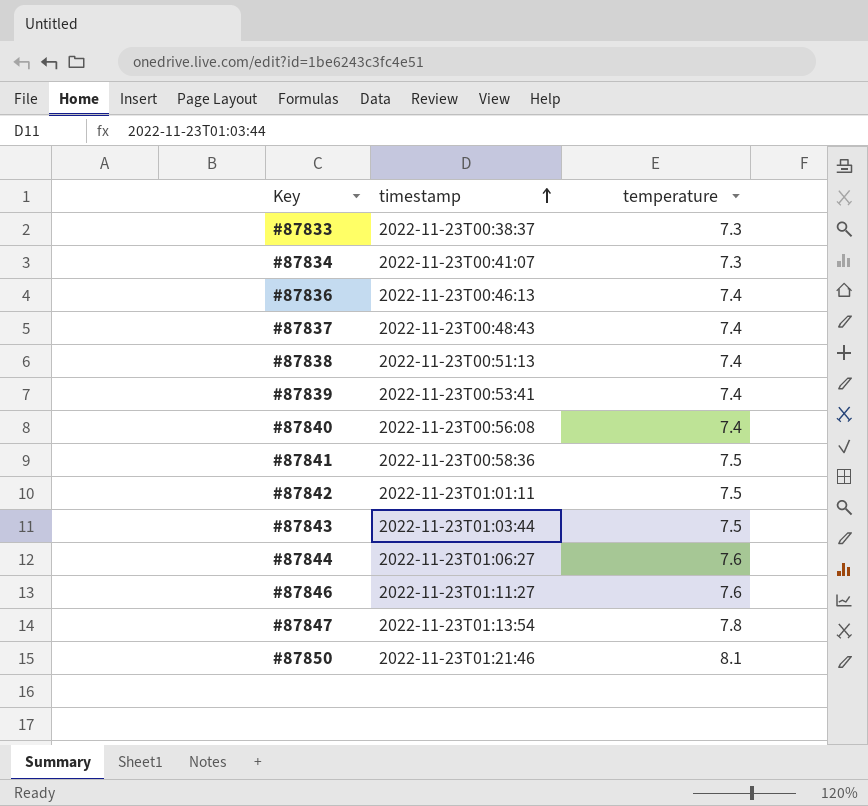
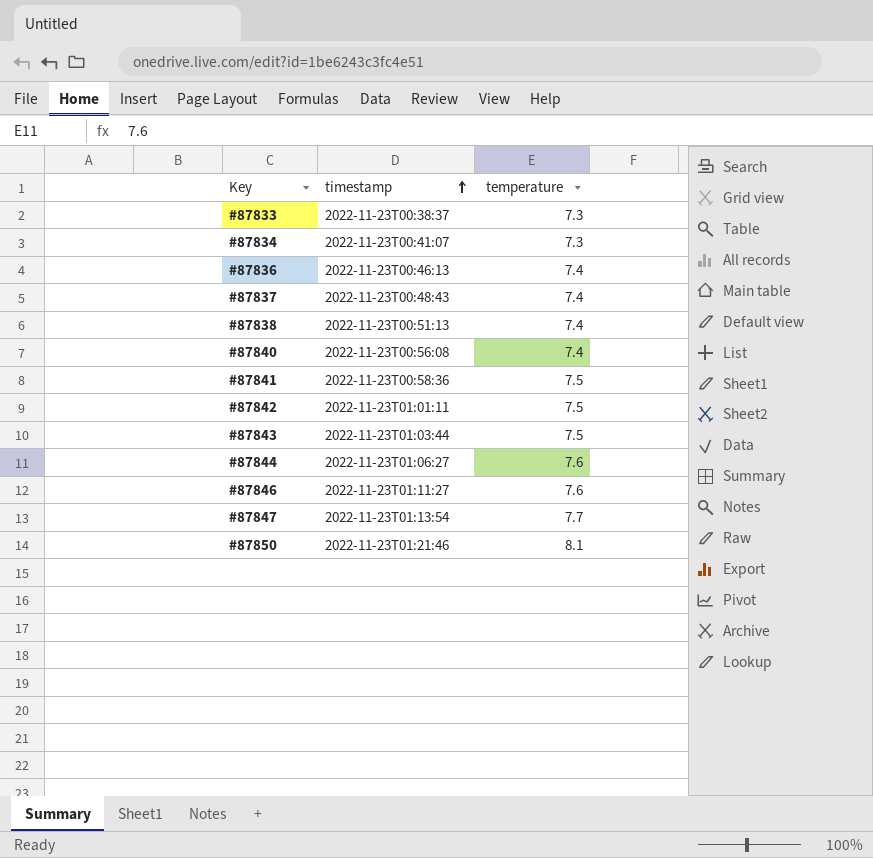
row #87839: 2022-11-23T00:53:41 | 7.4 -> none
#87847 | temperature: 7.8 -> 7.7

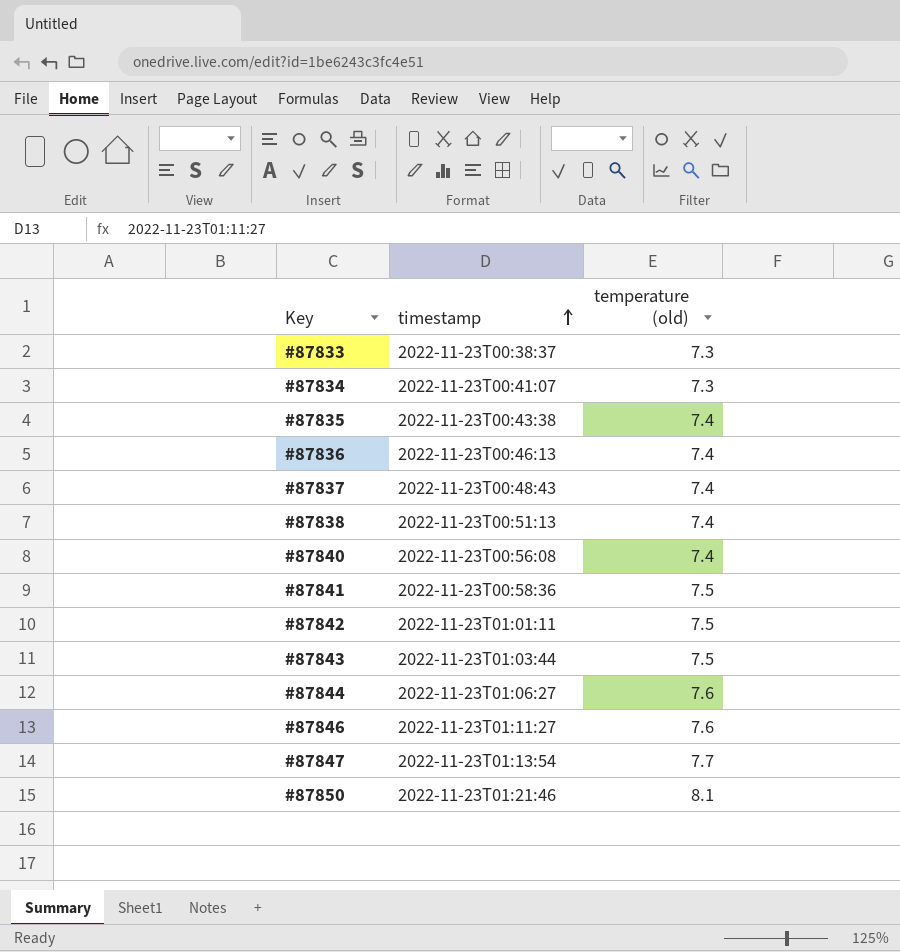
column name: temperature -> temperature (old)
row #87835: none -> 2022-11-23T00:43:38 | 7.4

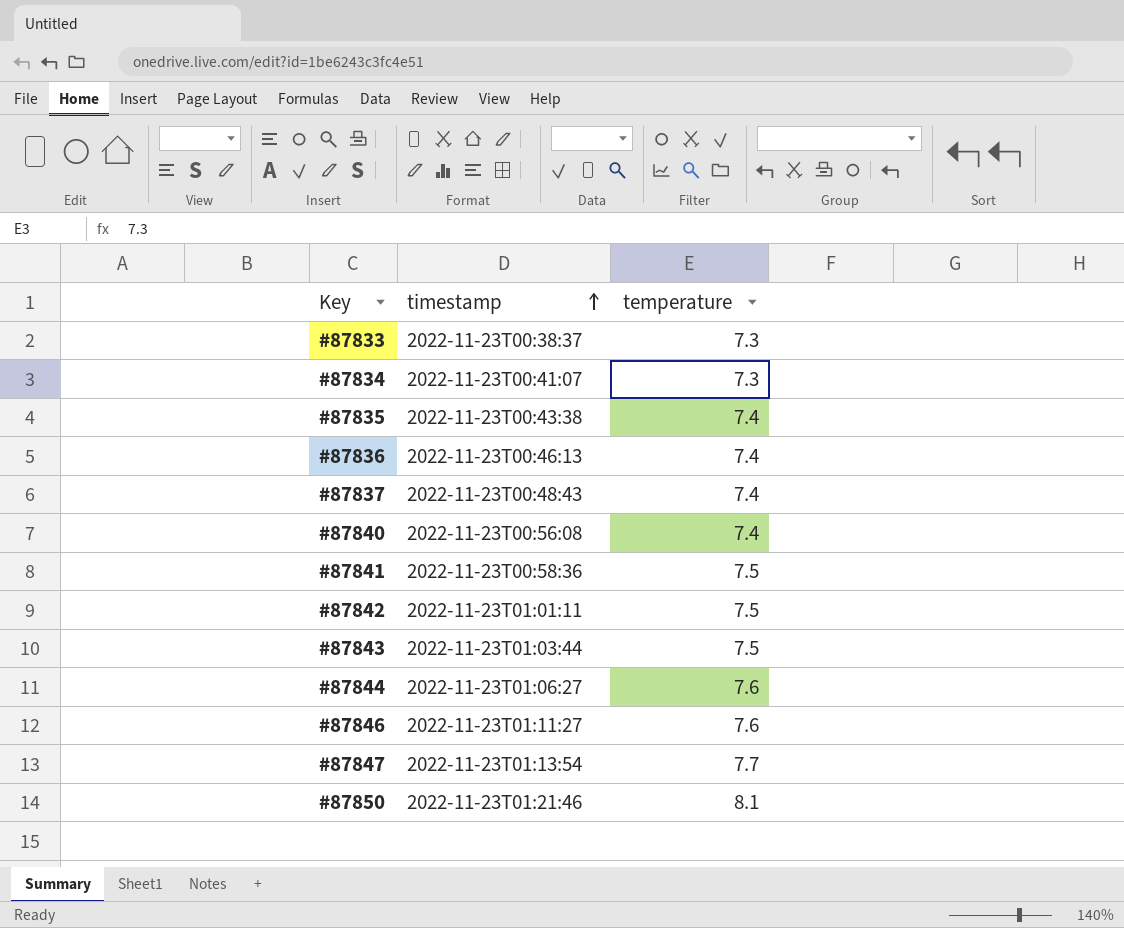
column name: temperature (old) -> temperature
row #87838: 2022-11-23T00:51:13 | 7.4 -> none

